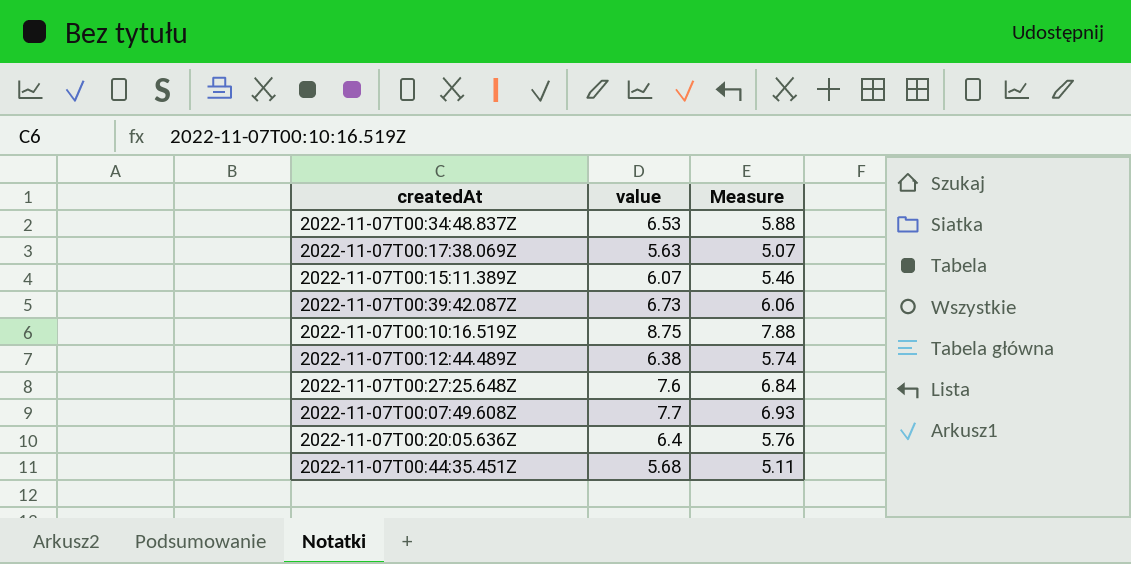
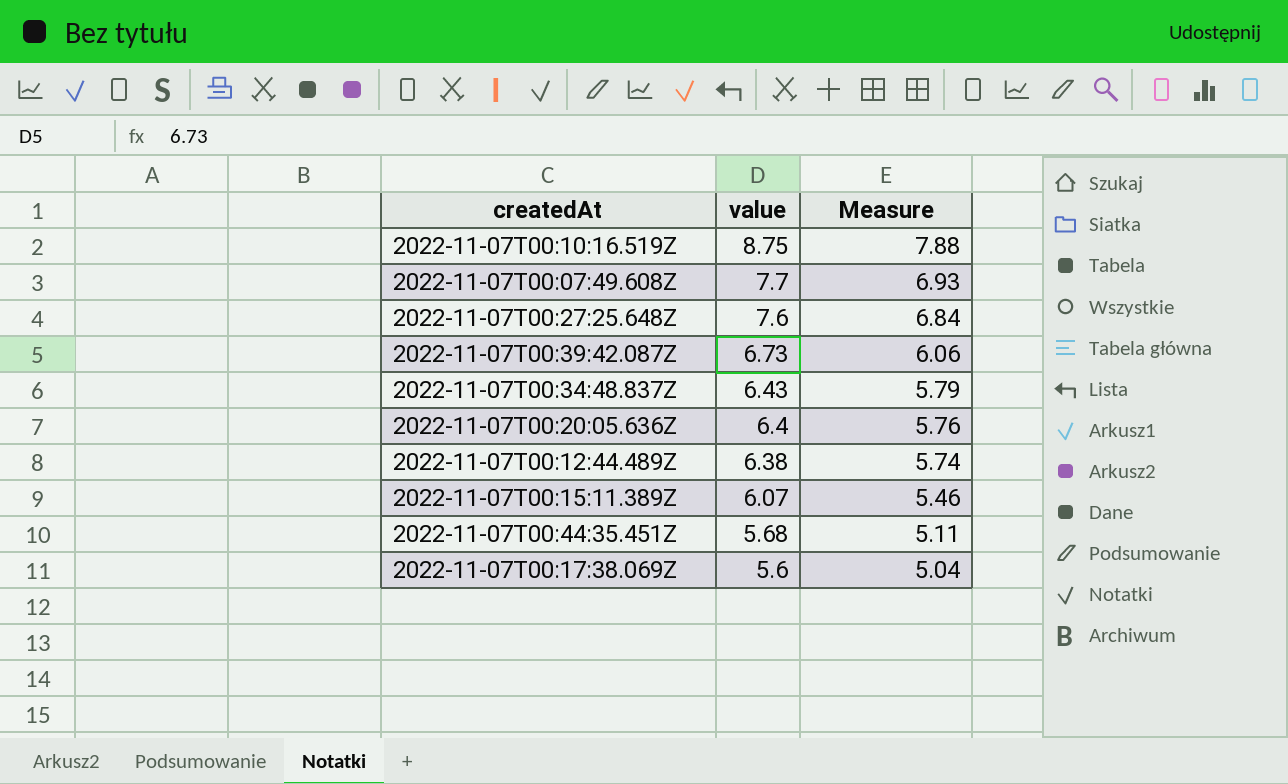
row order: none -> value descending
2022-11-07T00:34:48.837Z | value: 6.53 -> 6.43
2022-11-07T00:34:48.837Z | Measure: 5.88 -> 5.79
2022-11-07T00:17:38.069Z | value: 5.63 -> 5.6
2022-11-07T00:17:38.069Z | Measure: 5.07 -> 5.04

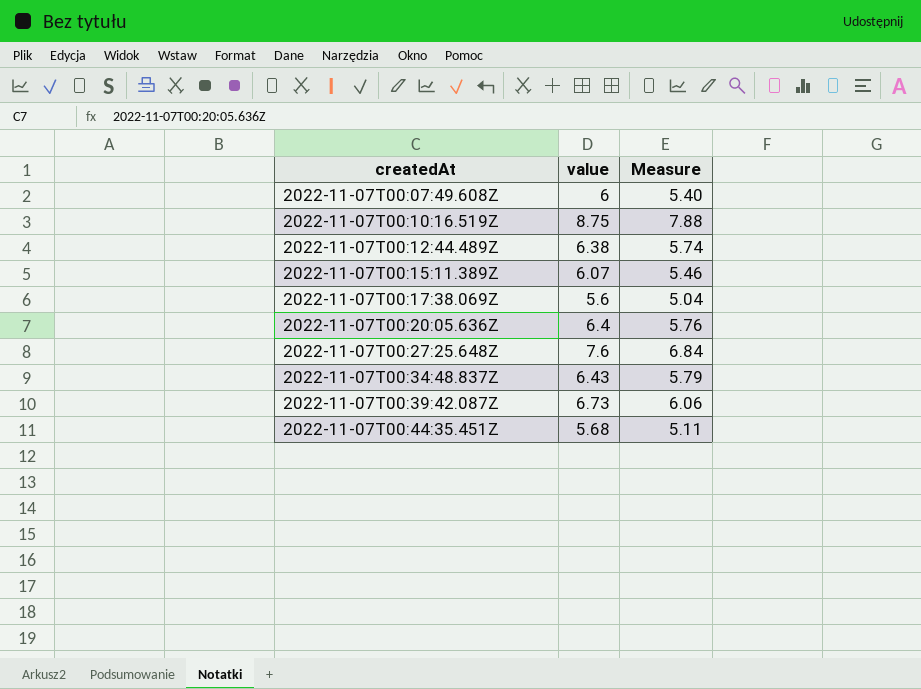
row order: value descending -> createdAt ascending
2022-11-07T00:07:49.608Z | value: 7.7 -> 6
2022-11-07T00:07:49.608Z | Measure: 6.93 -> 5.40

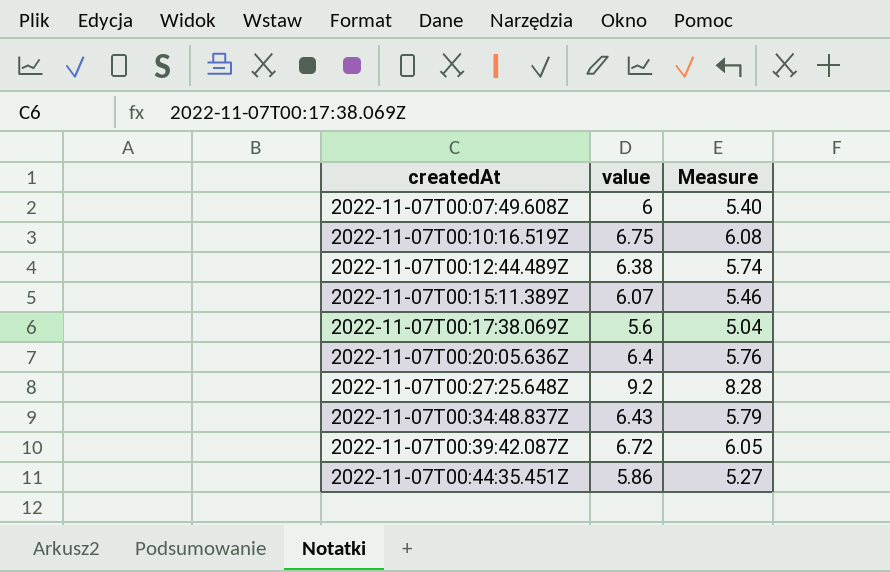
2022-11-07T00:10:16.519Z | value: 8.75 -> 6.75
2022-11-07T00:10:16.519Z | Measure: 7.88 -> 6.08
2022-11-07T00:27:25.648Z | value: 7.6 -> 9.2
2022-11-07T00:27:25.648Z | Measure: 6.84 -> 8.28
2022-11-07T00:39:42.087Z | value: 6.73 -> 6.72
2022-11-07T00:39:42.087Z | Measure: 6.06 -> 6.05
2022-11-07T00:44:35.451Z | value: 5.68 -> 5.86
2022-11-07T00:44:35.451Z | Measure: 5.11 -> 5.27

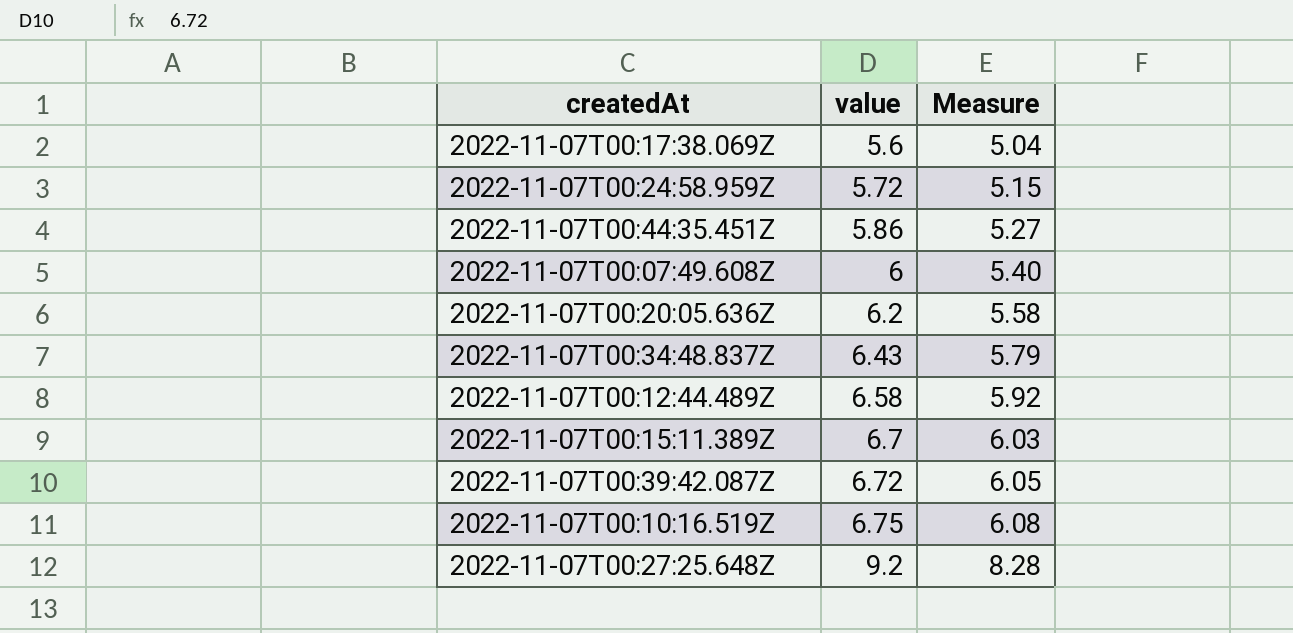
row order: createdAt ascending -> value ascending
row 2022-11-07T00:24:58.959Z: none -> 5.72 | 5.15
2022-11-07T00:20:05.636Z | value: 6.4 -> 6.2
2022-11-07T00:20:05.636Z | Measure: 5.76 -> 5.58
2022-11-07T00:12:44.489Z | value: 6.38 -> 6.58
2022-11-07T00:12:44.489Z | Measure: 5.74 -> 5.92
2022-11-07T00:15:11.389Z | value: 6.07 -> 6.7
2022-11-07T00:15:11.389Z | Measure: 5.46 -> 6.03

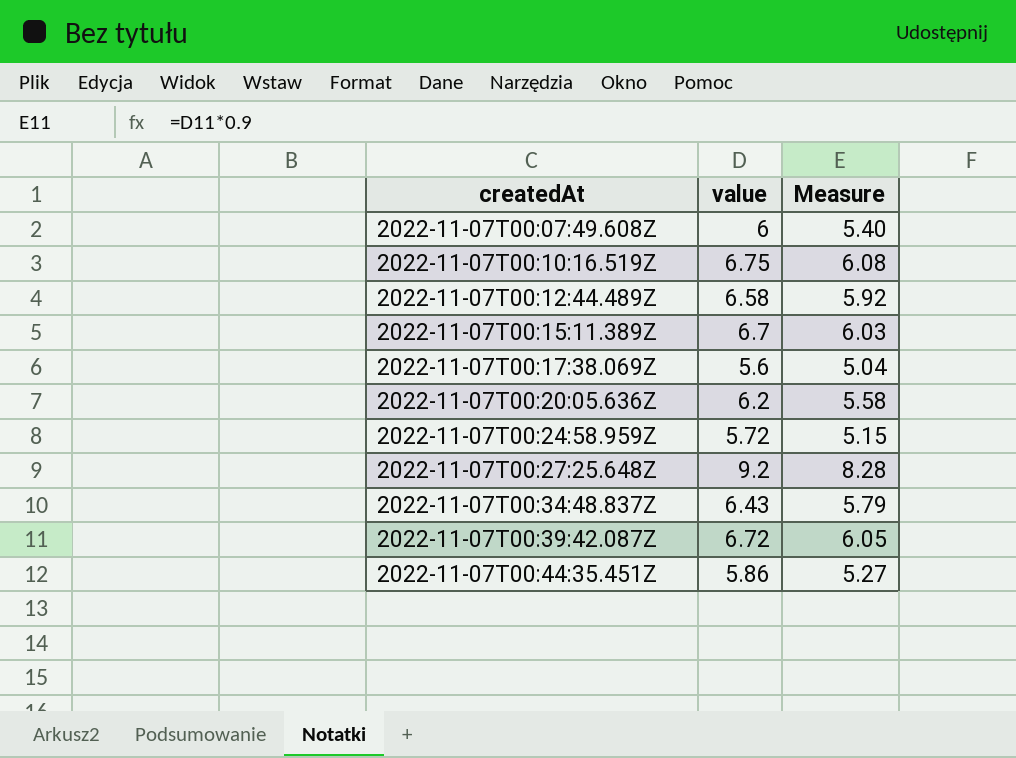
row order: value ascending -> createdAt ascending

